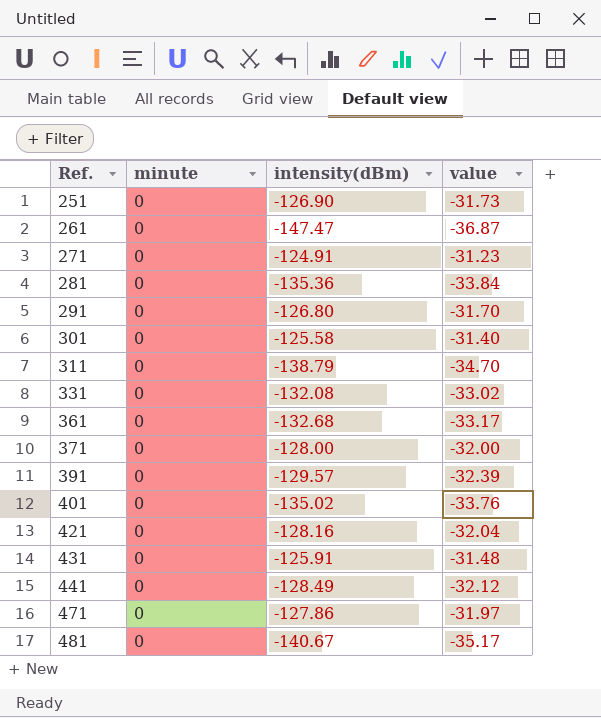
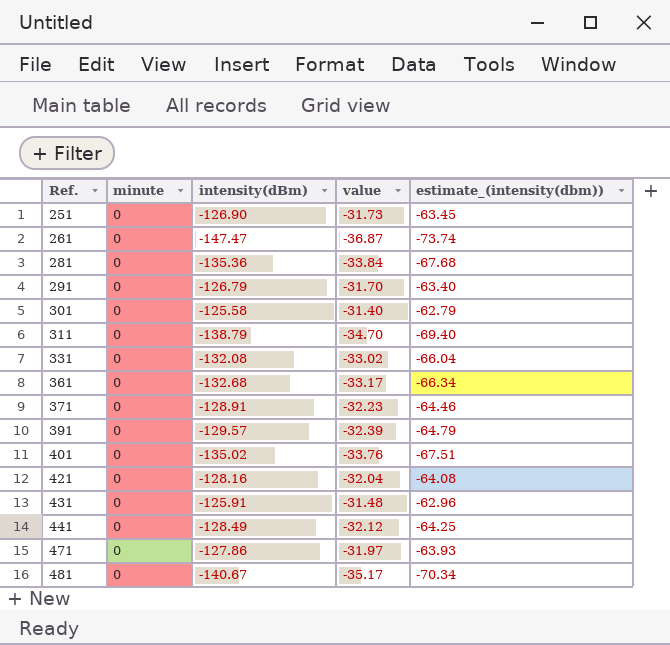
column estimate_(intensity(dbm)) | formula: none -> [intensity(dBm)] * 0.5
row 271: 0 | -124.91 | -31.23 -> none
291 | intensity(dBm): -126.80 -> -126.79
371 | intensity(dBm): -128.00 -> -128.91
371 | value: -32.00 -> -32.23

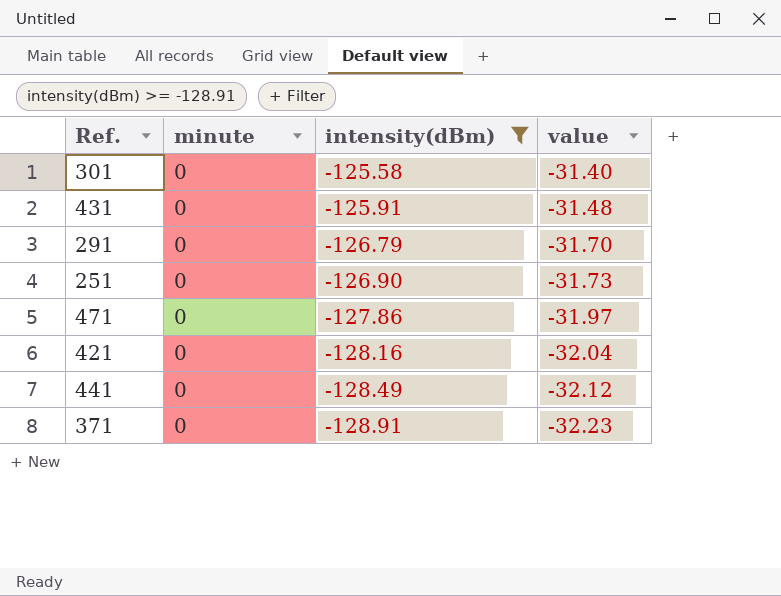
filter: none -> intensity(dBm) >= -128.91
row order: Ref. ascending -> intensity(dBm) descending
column estimate_(intensity(dbm)) | formula: [intensity(dBm)] * 0.5 -> none

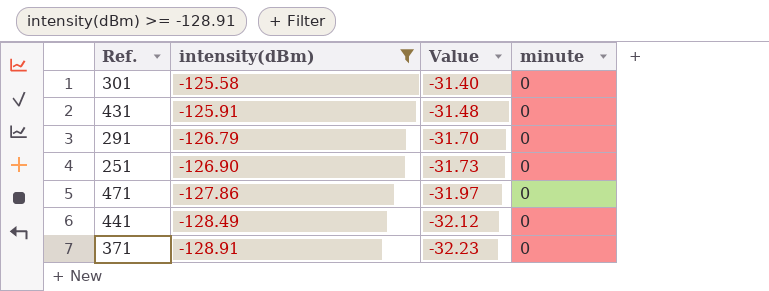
column name: value -> Value
column minute | position: 2 -> 4
row 421: 0 | -128.16 | -32.04 -> none

